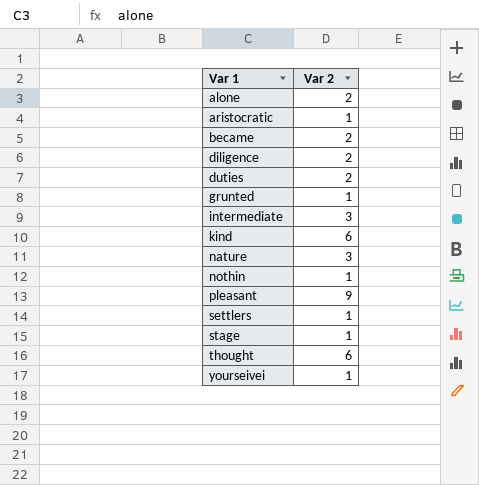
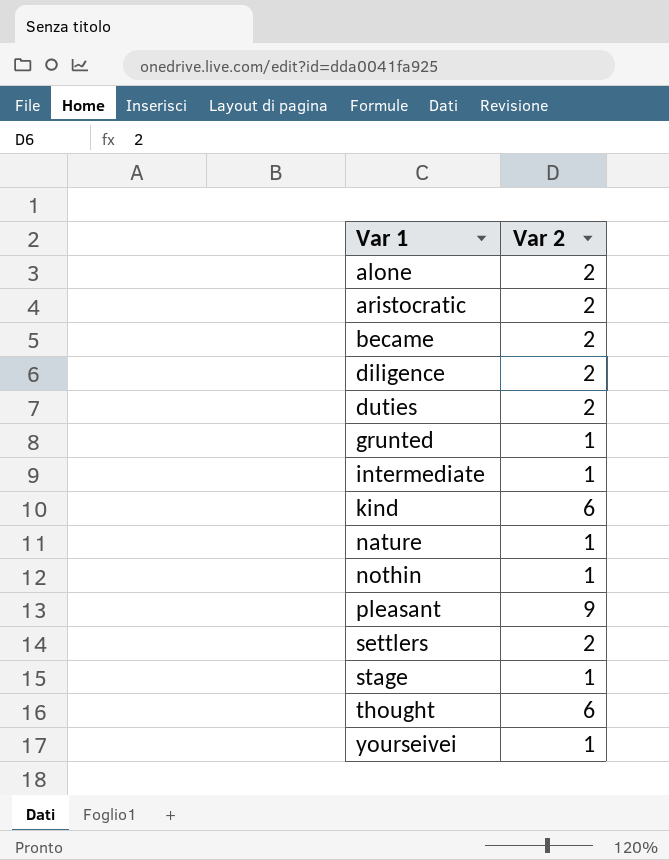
aristocratic | Var 2: 1 -> 2
intermediate | Var 2: 3 -> 1
nature | Var 2: 3 -> 1
settlers | Var 2: 1 -> 2

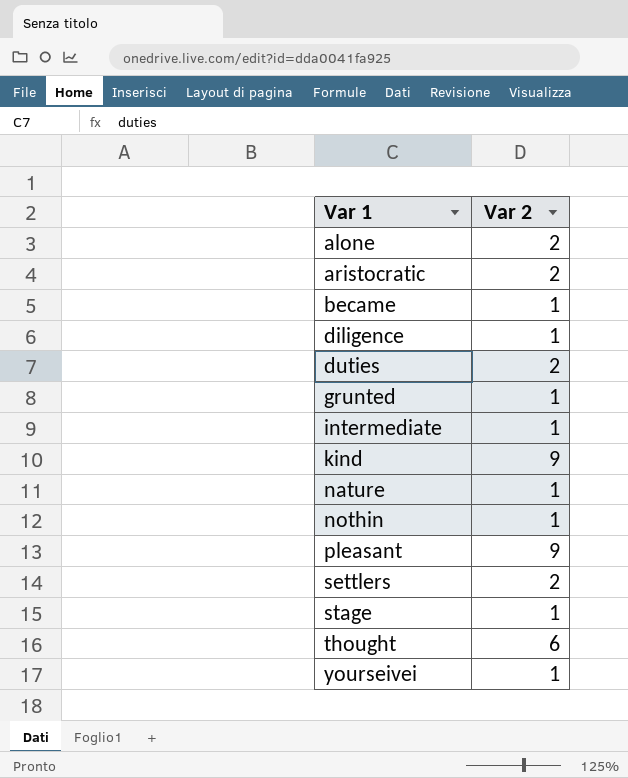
became | Var 2: 2 -> 1
diligence | Var 2: 2 -> 1
kind | Var 2: 6 -> 9

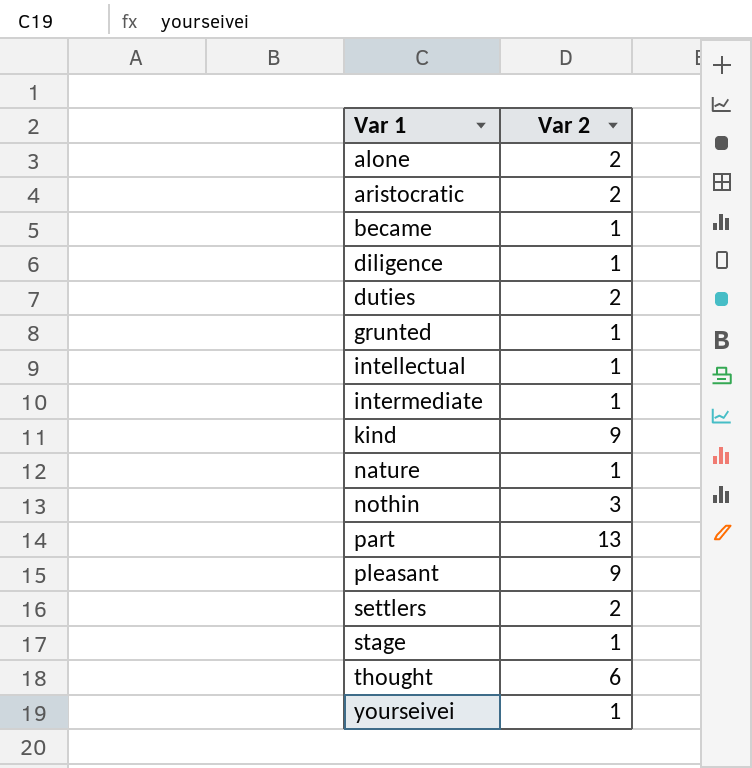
row intellectual: none -> 1
nothin | Var 2: 1 -> 3
row part: none -> 13

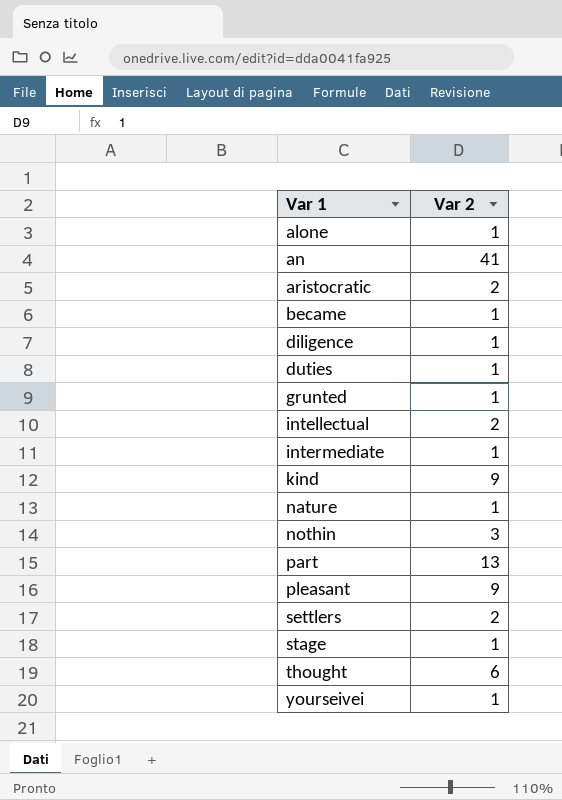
alone | Var 2: 2 -> 1
row an: none -> 41
duties | Var 2: 2 -> 1
intellectual | Var 2: 1 -> 2

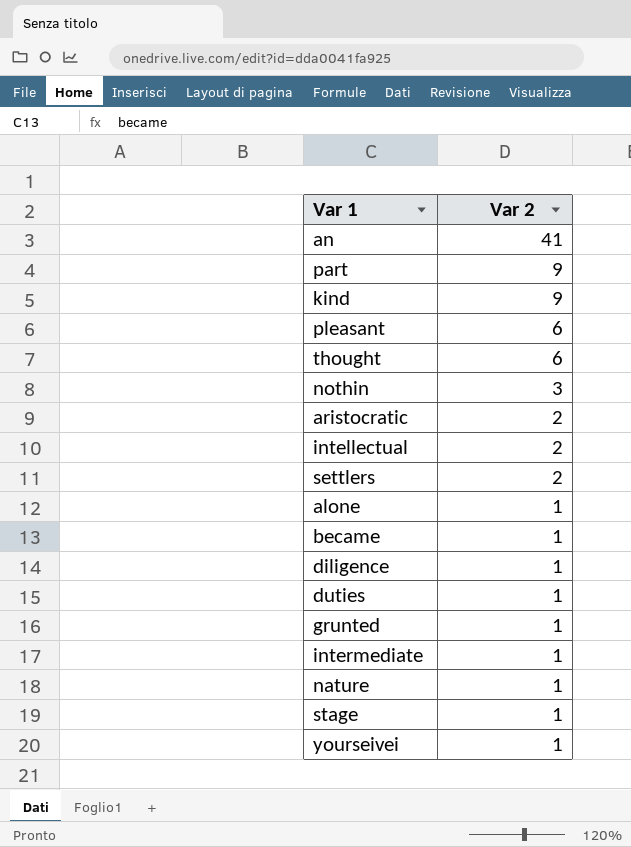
row order: Var 1 ascending -> Var 2 descending
part | Var 2: 13 -> 9
pleasant | Var 2: 9 -> 6

